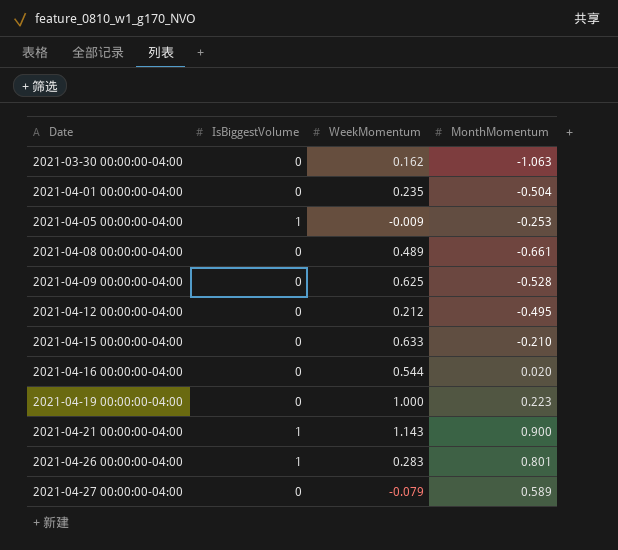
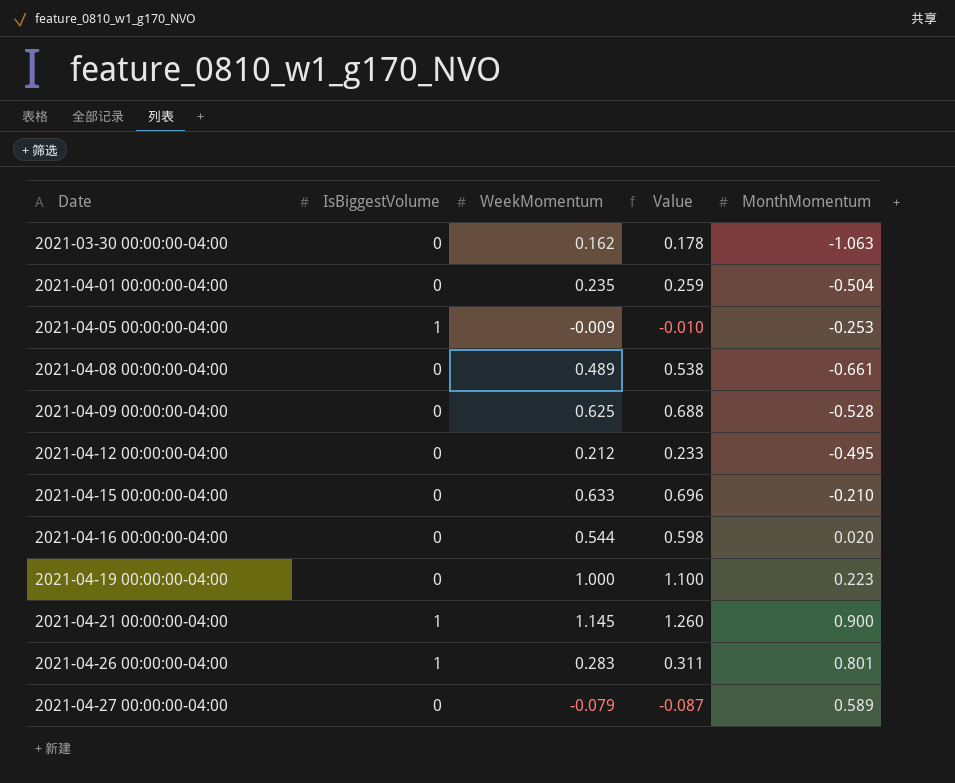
column Value | formula: none -> [WeekMomentum] * 1.1
2021-04-21 00:00:00-04:00 | WeekMomentum: 1.143 -> 1.145

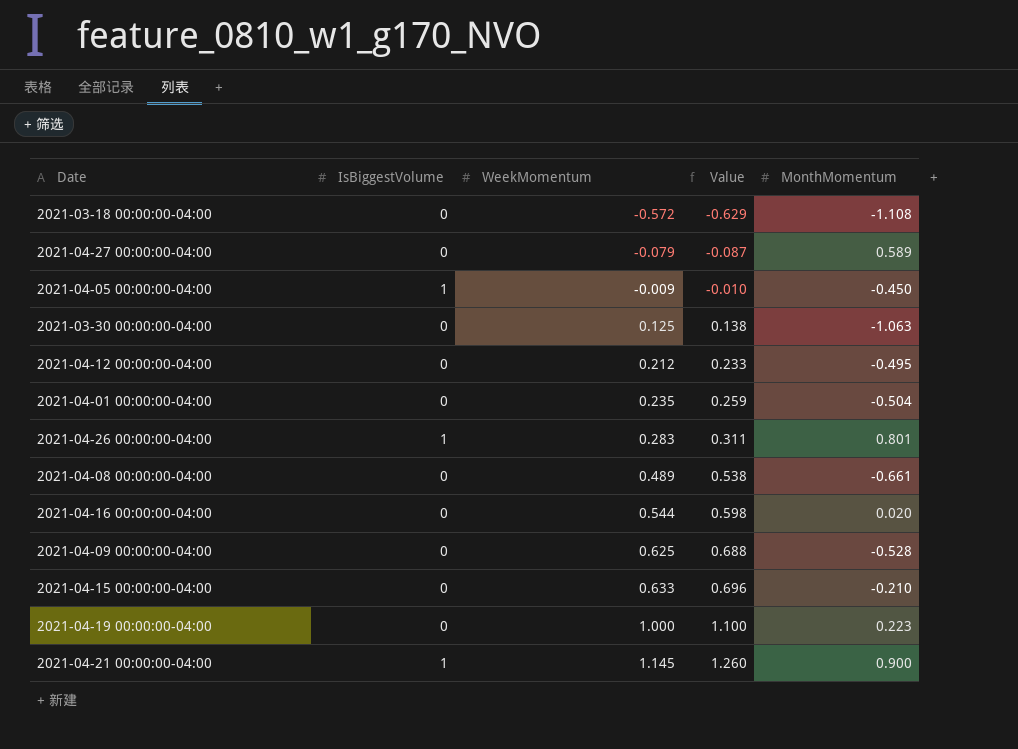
row order: Date ascending -> WeekMomentum ascending
row 2021-03-18 00:00:00-04:00: none -> 0 | -0.572 | -0.629 | -1.108
2021-04-05 00:00:00-04:00 | MonthMomentum: -0.253 -> -0.450
2021-03-30 00:00:00-04:00 | WeekMomentum: 0.162 -> 0.125
2021-03-30 00:00:00-04:00 | Value: 0.178 -> 0.138

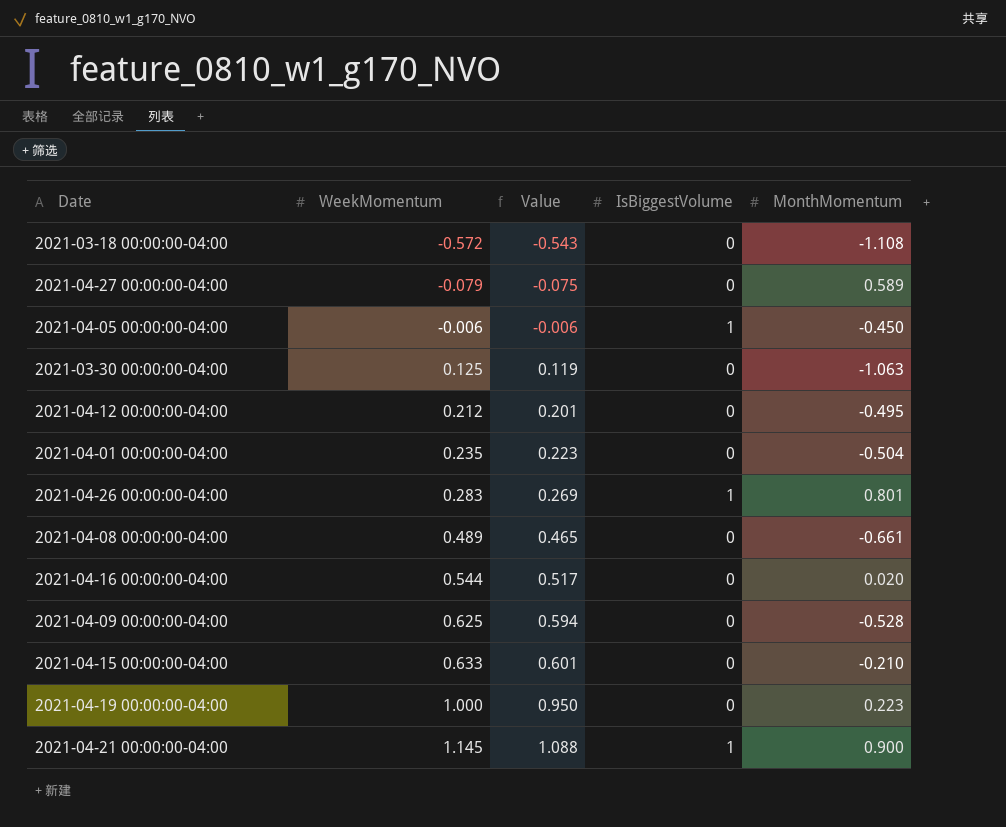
column Value | formula: [WeekMomentum] * 1.1 -> [WeekMomentum] * 0.95
column IsBiggestVolume | position: 2 -> 4
2021-04-05 00:00:00-04:00 | WeekMomentum: -0.009 -> -0.006

